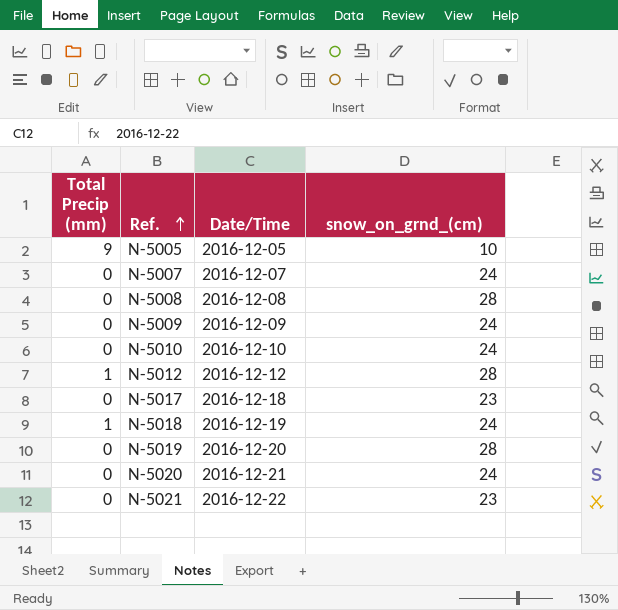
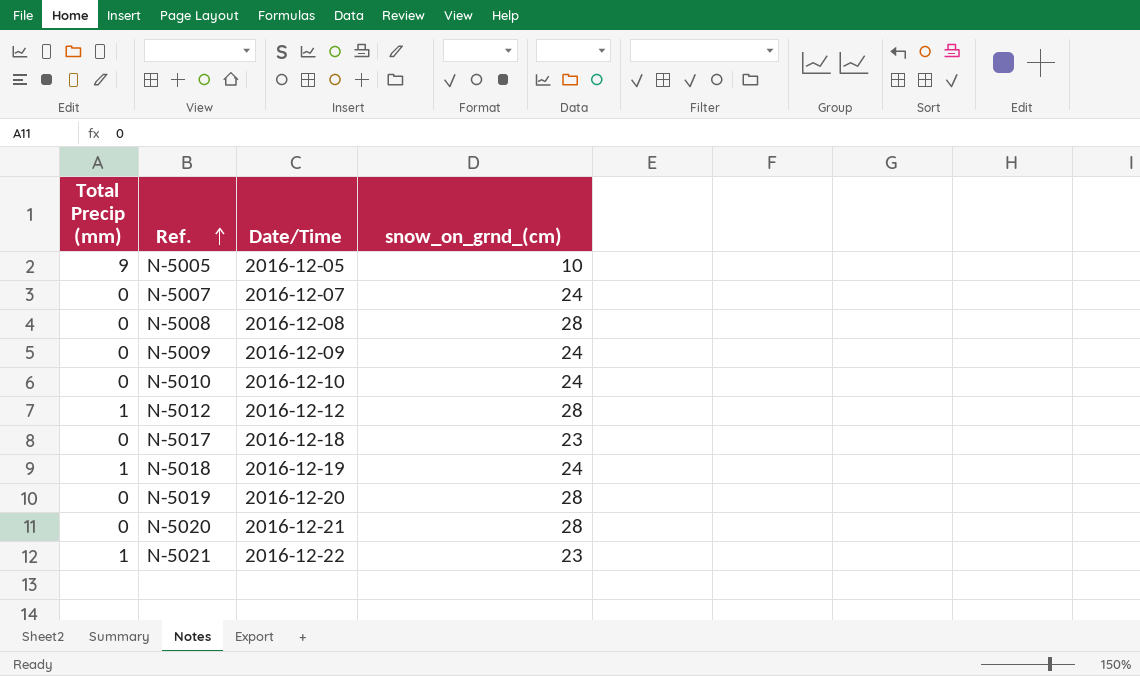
N-5020 | snow_on_grnd_(cm): 24 -> 28
N-5021 | Total Precip (mm): 0 -> 1

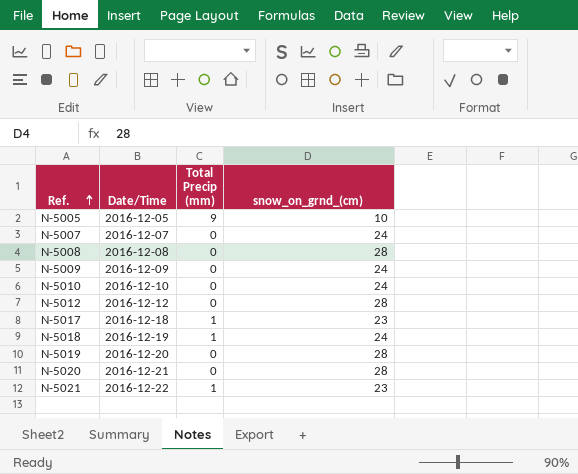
column Total Precip (mm) | position: 1 -> 3
N-5012 | Total Precip (mm): 1 -> 0
N-5017 | Total Precip (mm): 0 -> 1

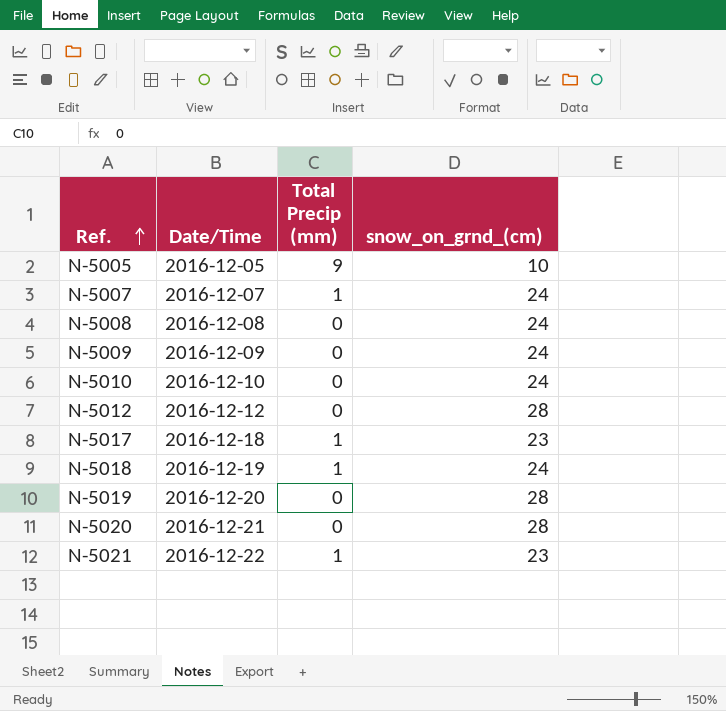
N-5007 | Total Precip (mm): 0 -> 1
N-5008 | snow_on_grnd_(cm): 28 -> 24

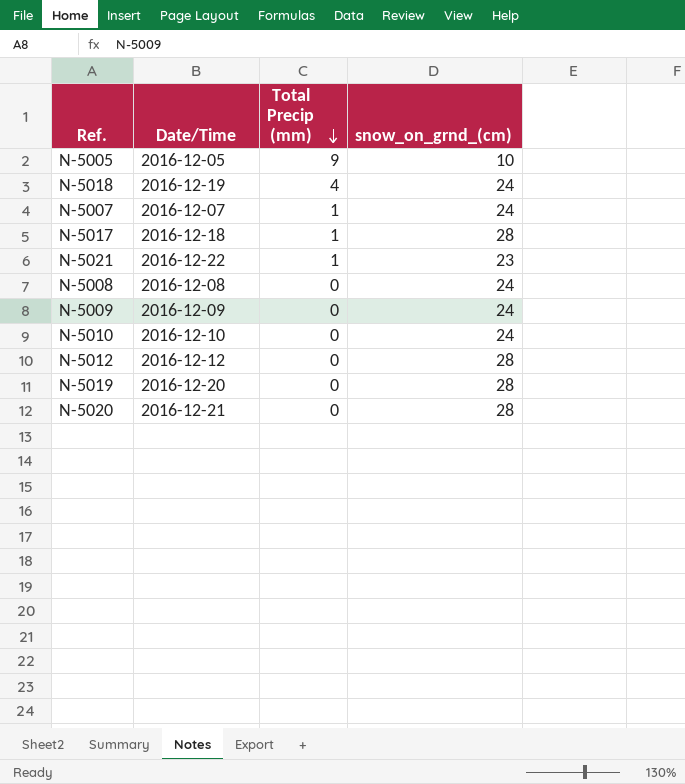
row order: Ref. ascending -> Total Precip (mm) descending
N-5018 | Total Precip (mm): 1 -> 4
N-5017 | snow_on_grnd_(cm): 23 -> 28

